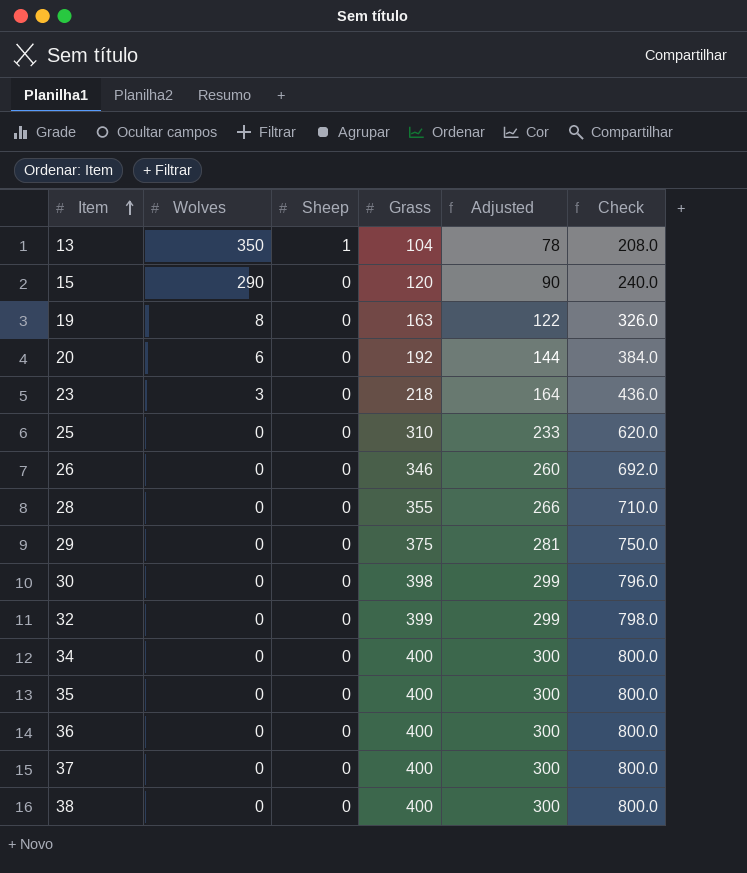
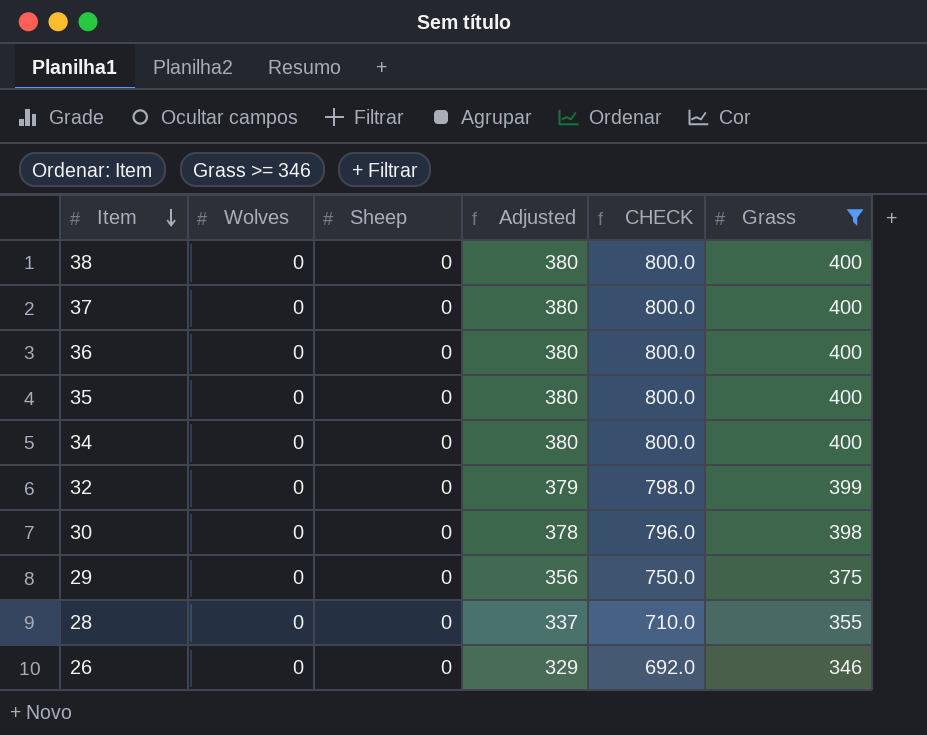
filter: none -> Grass >= 346
row order: Item ascending -> Item descending
column Adjusted | formula: [Grass] * 0.75 -> [Grass] * 0.95
column name: Check -> CHECK
column Grass | position: 4 -> 6

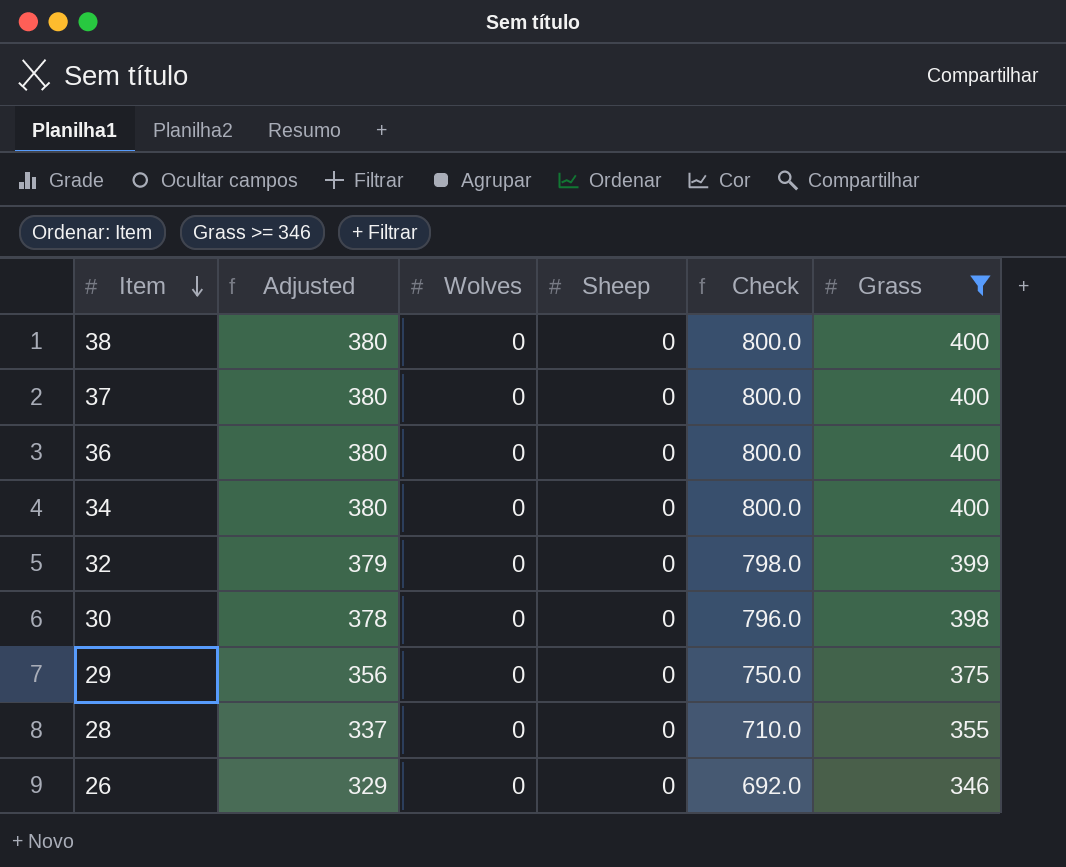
column Adjusted | position: 4 -> 2
column name: CHECK -> Check
row 35: 0 | 0 | 380 | 800.0 | 400 -> none

